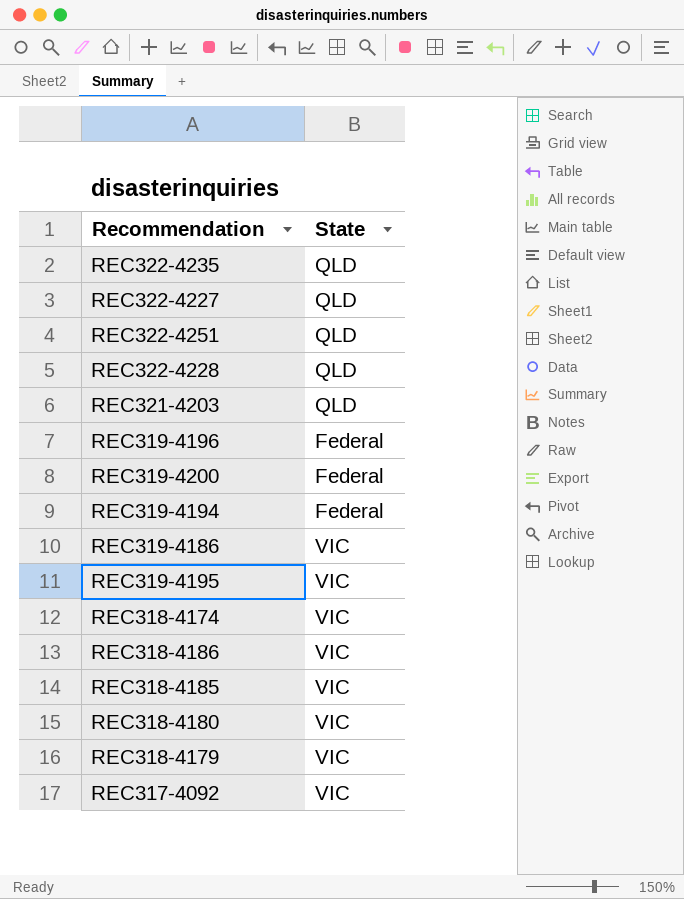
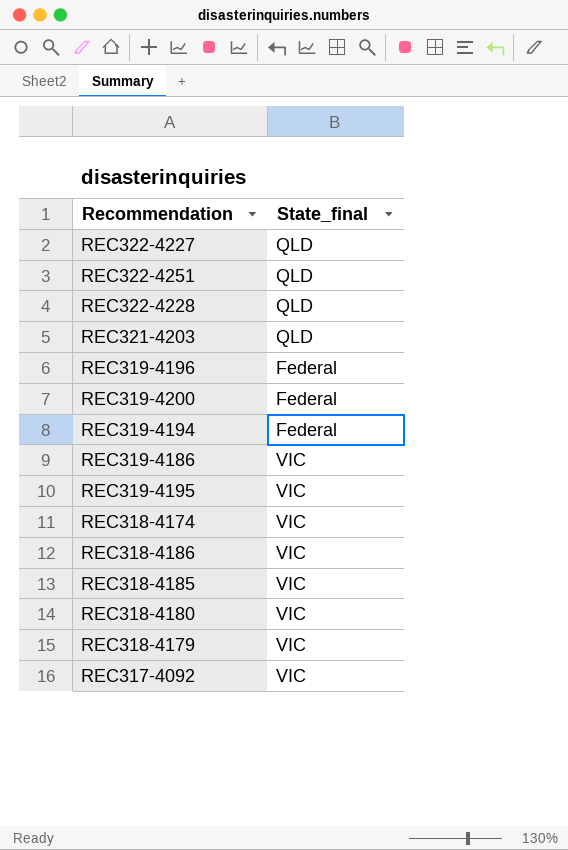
column name: State -> State_final
row REC322-4235: QLD -> none

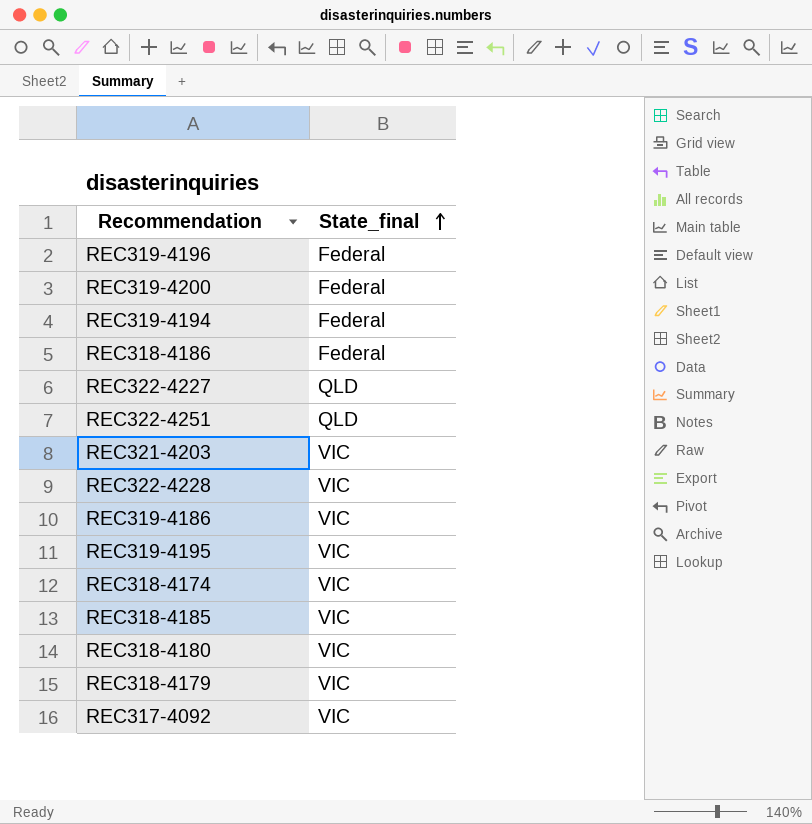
row order: none -> State_final ascending
REC318-4186 | State_final: VIC -> Federal
REC321-4203 | State_final: QLD -> VIC
REC322-4228 | State_final: QLD -> VIC

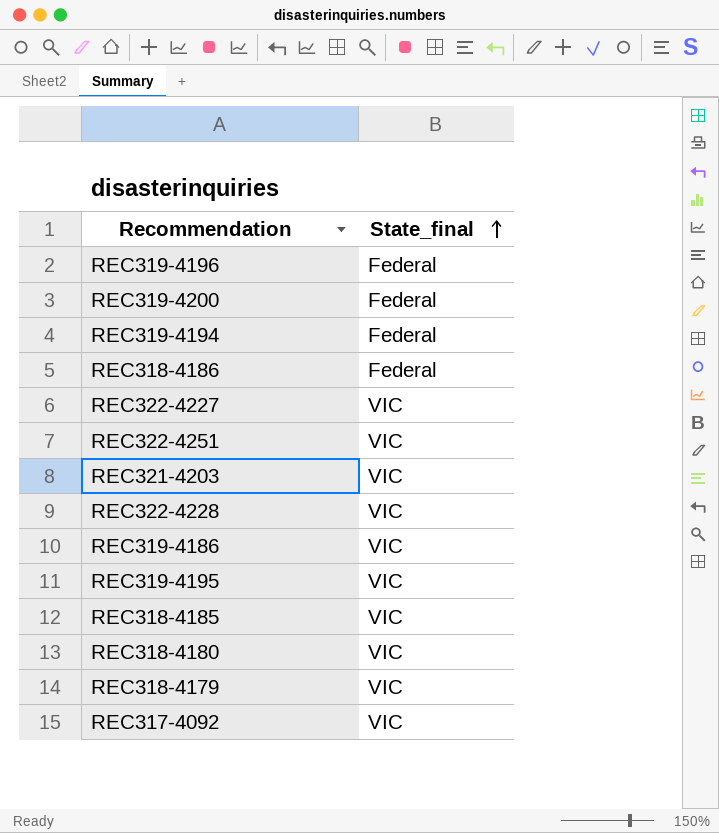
row REC318-4174: VIC -> none
REC322-4227 | State_final: QLD -> VIC
REC322-4251 | State_final: QLD -> VIC

